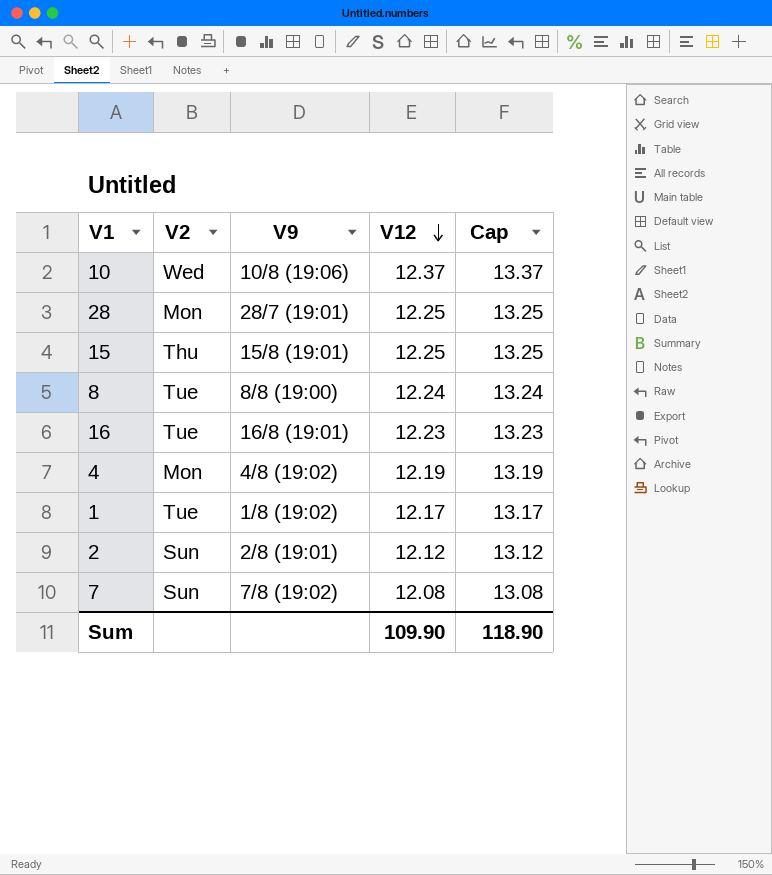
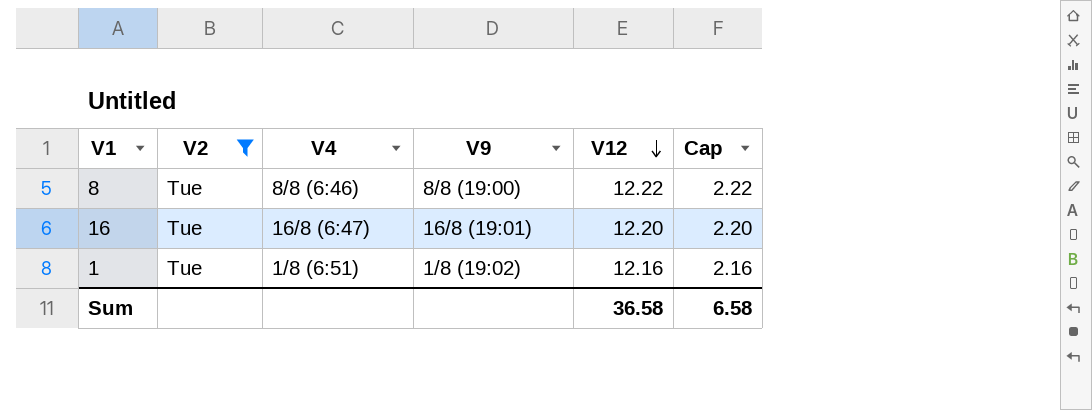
filter: none -> V2 = Tue
column V4 | position: none -> 3
column Cap | formula: [V12] + 1 -> [V12] - 10
8 | V12: 12.24 -> 12.22
16 | V12: 12.23 -> 12.20
1 | V12: 12.17 -> 12.16
Sum | V12: 109.90 -> 36.58
Sum | Cap: 118.90 -> 6.58

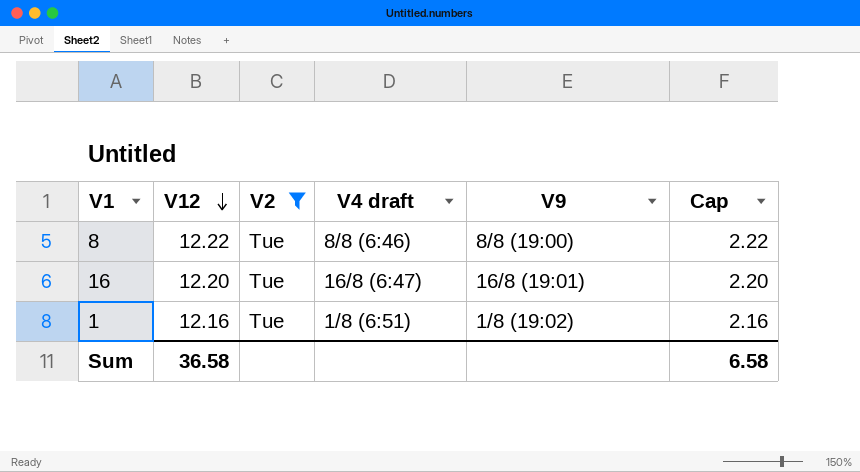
column V12 | position: 5 -> 2
column name: V4 -> V4 draft

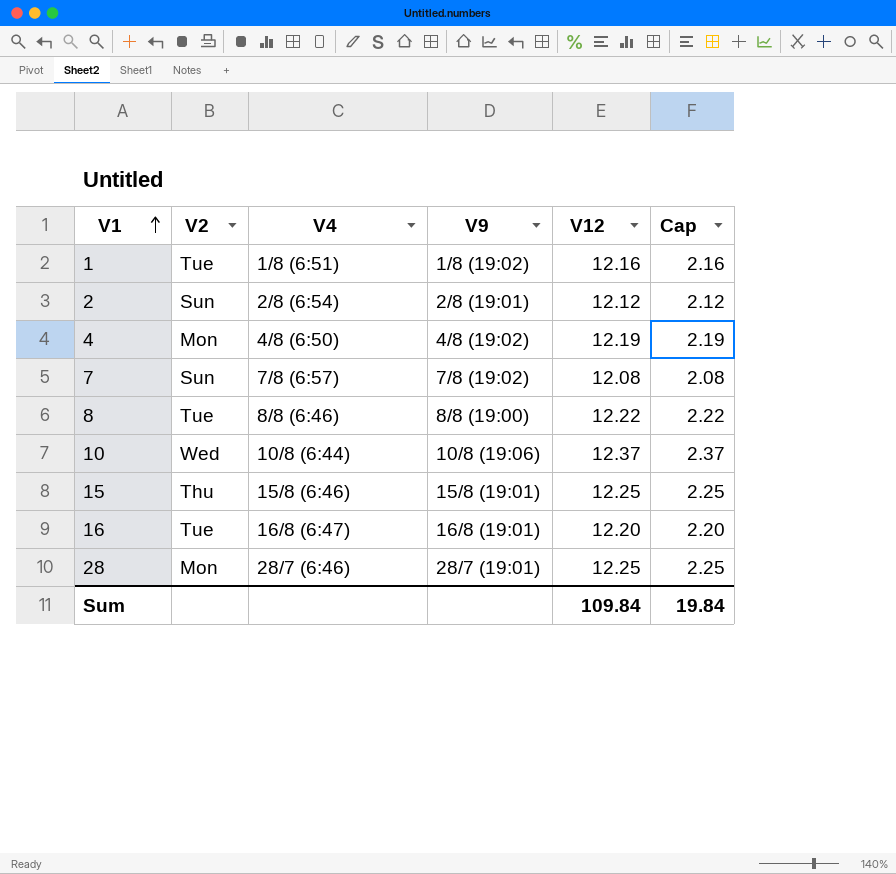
filter: V2 = Tue -> none
row order: V12 descending -> V1 ascending
column name: V4 draft -> V4
column V12 | position: 2 -> 5
Sum | V12: 36.58 -> 109.84
Sum | Cap: 6.58 -> 19.84

